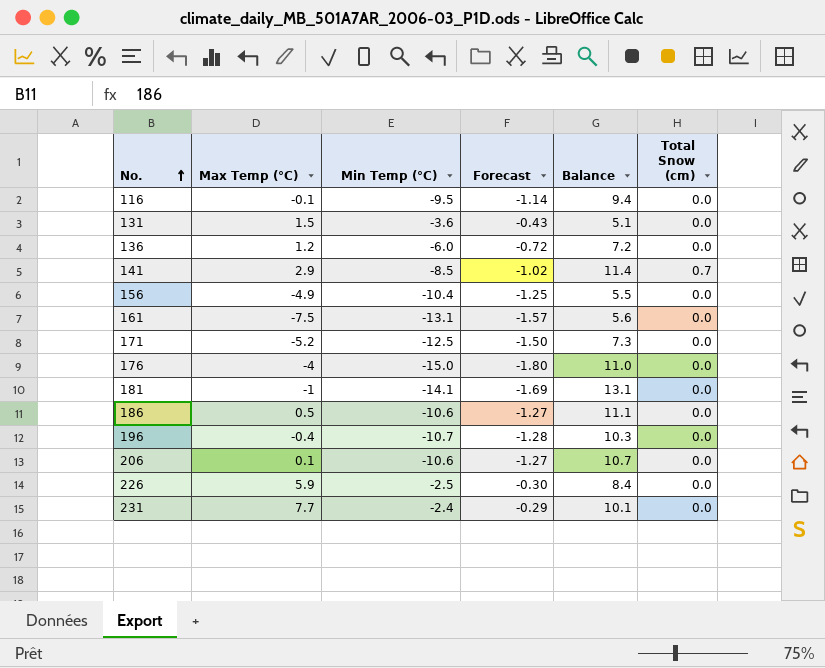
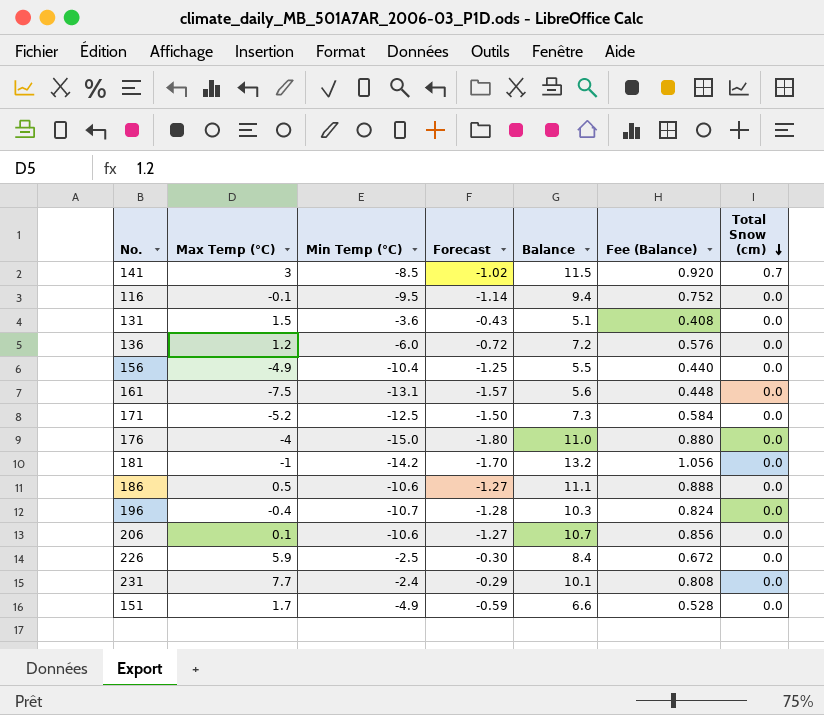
row order: No. ascending -> Total Snow (cm) descending
column Fee (Balance) | formula: none -> [Balance] * 0.08
141 | Max Temp (°C): 2.9 -> 3
141 | Balance: 11.4 -> 11.5
181 | Min Temp (°C): -14.1 -> -14.2
181 | Forecast: -1.69 -> -1.70
181 | Balance: 13.1 -> 13.2
row 151: none -> 1.7 | -4.9 | -0.59 | 6.6 | 0.528 | 0.0

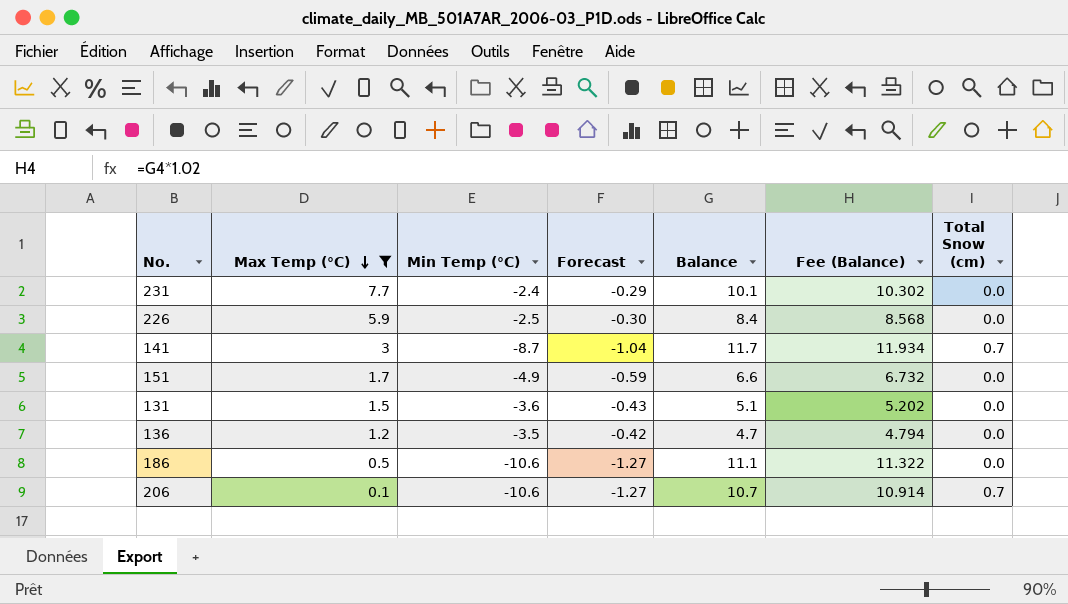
filter: none -> Max Temp (°C) >= 0.1
row order: Total Snow (cm) descending -> Max Temp (°C) descending
column Fee (Balance) | formula: [Balance] * 0.08 -> [Balance] * 1.02
141 | Min Temp (°C): -8.5 -> -8.7
141 | Forecast: -1.02 -> -1.04
141 | Balance: 11.5 -> 11.7
136 | Min Temp (°C): -6.0 -> -3.5
136 | Forecast: -0.72 -> -0.42
136 | Balance: 7.2 -> 4.7
206 | Total Snow (cm): 0.0 -> 0.7

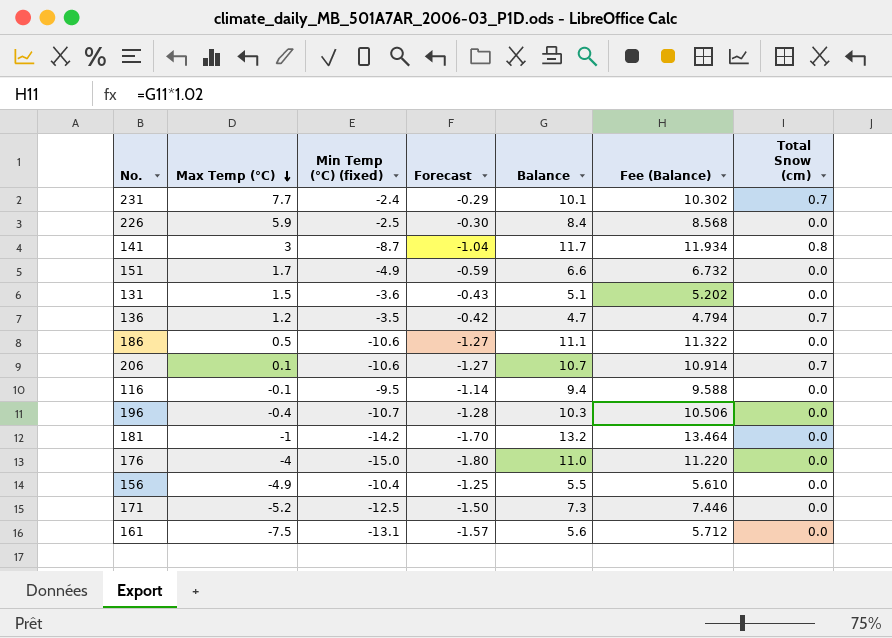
filter: Max Temp (°C) >= 0.1 -> none
column name: Min Temp (°C) -> Min Temp (°C) (fixed)
231 | Total Snow (cm): 0.0 -> 0.7
141 | Total Snow (cm): 0.7 -> 0.8
136 | Total Snow (cm): 0.0 -> 0.7

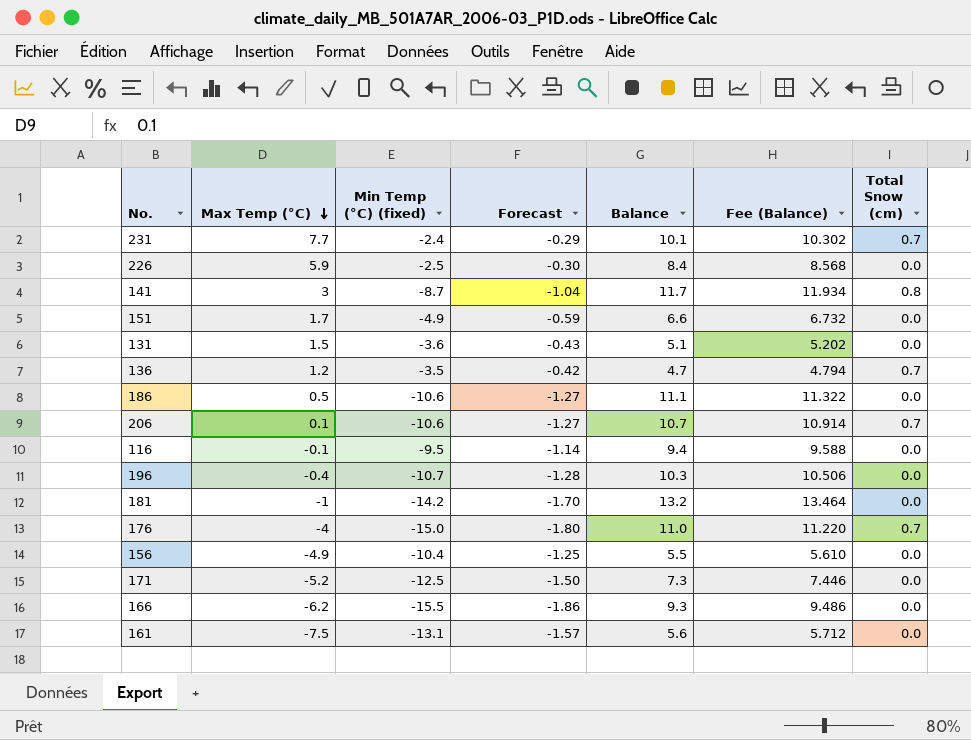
176 | Total Snow (cm): 0.0 -> 0.7
row 166: none -> -6.2 | -15.5 | -1.86 | 9.3 | 9.486 | 0.0

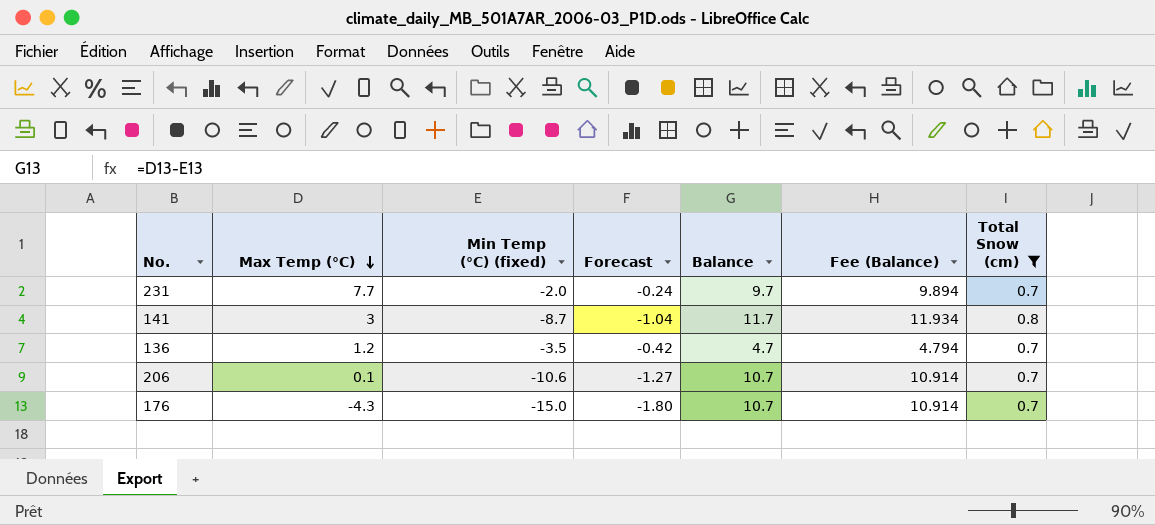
filter: none -> Total Snow (cm) != 0.0
231 | Min Temp (°C) (fixed): -2.4 -> -2.0
231 | Forecast: -0.29 -> -0.24
231 | Balance: 10.1 -> 9.7
231 | Fee (Balance): 10.302 -> 9.894
176 | Max Temp (°C): -4 -> -4.3
176 | Balance: 11.0 -> 10.7
176 | Fee (Balance): 11.220 -> 10.914

